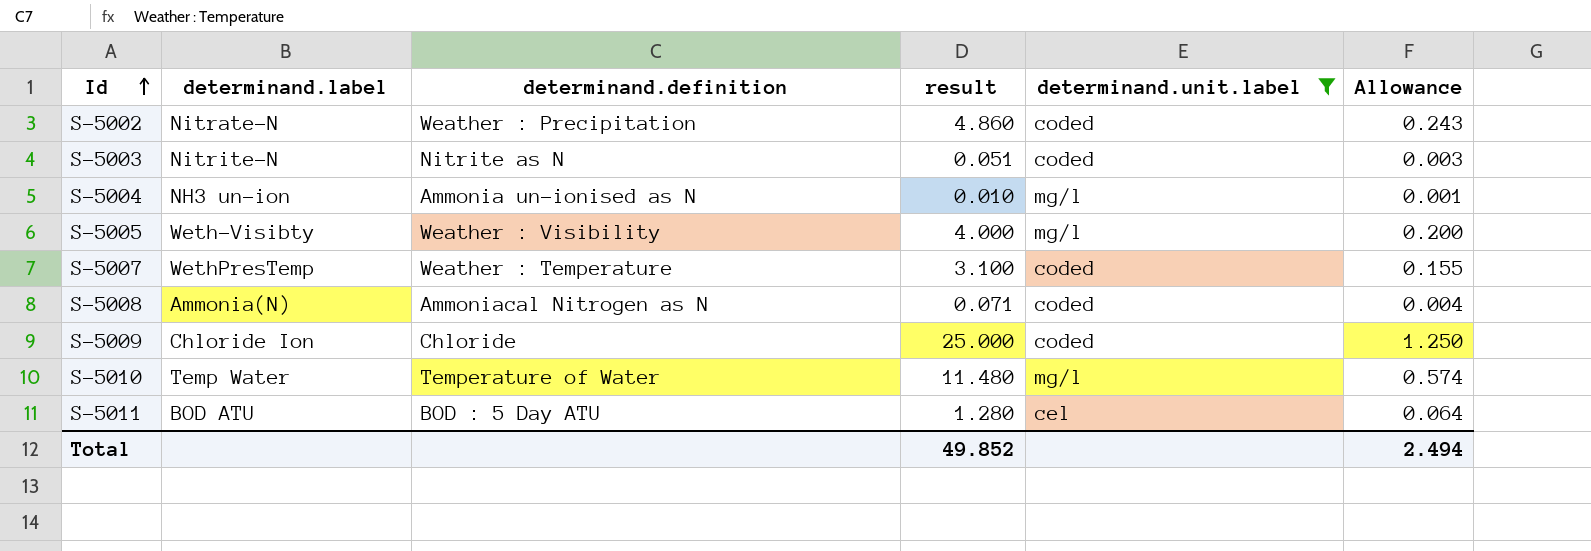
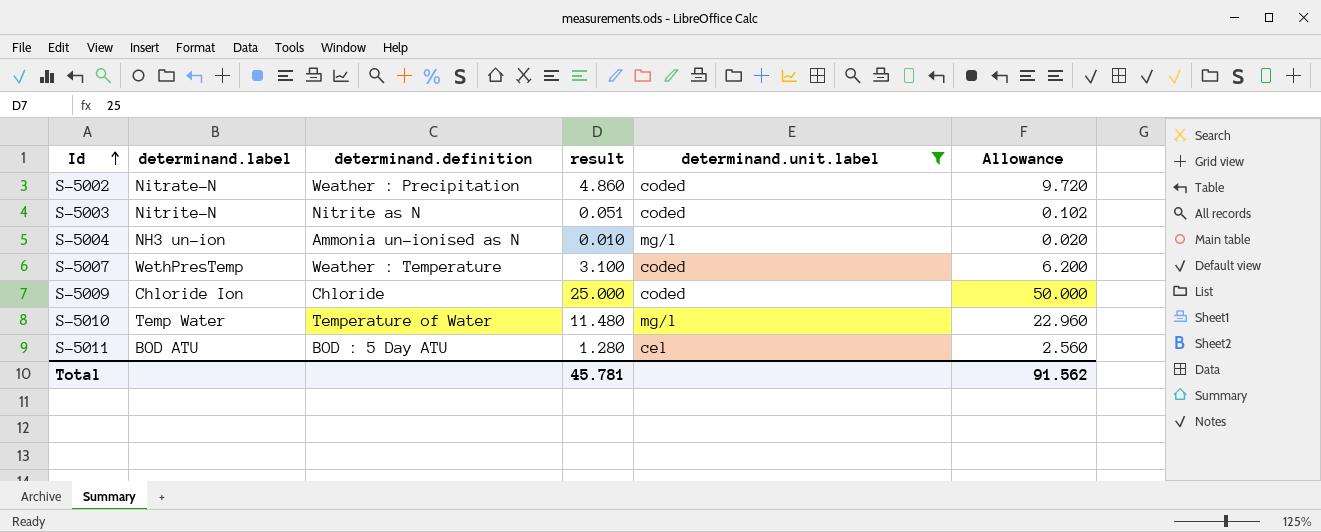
column Allowance | formula: [result] * 0.05 -> [result] * 2
row S-5005: Weth-Visibty | Weather : Visibility | 4.000 | mg/l | 0.200 -> none
row S-5008: Ammonia(N) | Ammoniacal Nitrogen as N | 0.071 | coded | 0.004 -> none
Total | result: 49.852 -> 45.781
Total | Allowance: 2.494 -> 91.562

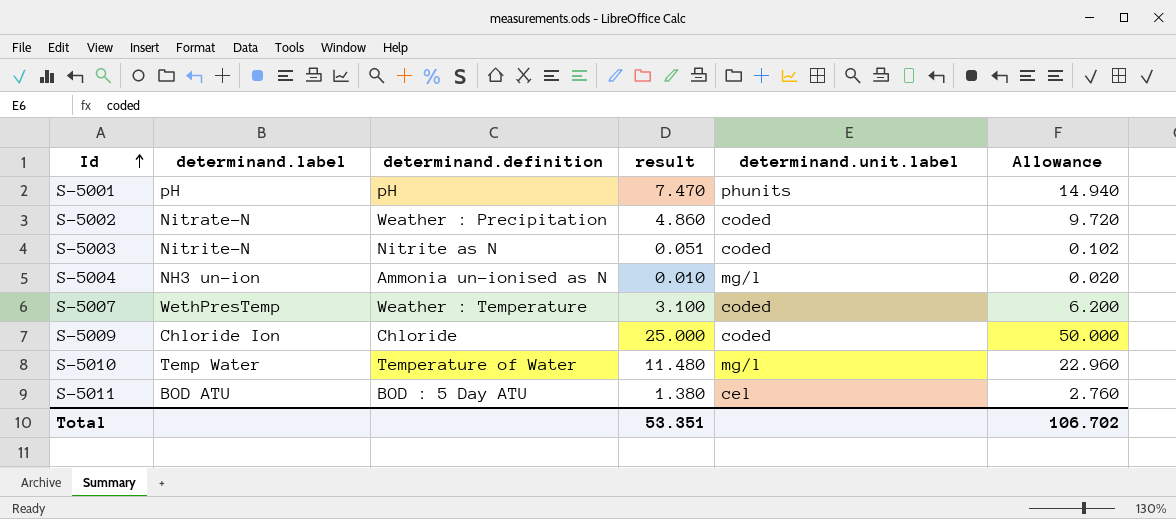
filter: determinand.unit.label != phunits -> none
S-5011 | result: 1.280 -> 1.380
S-5011 | Allowance: 2.560 -> 2.760
Total | result: 45.781 -> 53.351
Total | Allowance: 91.562 -> 106.702

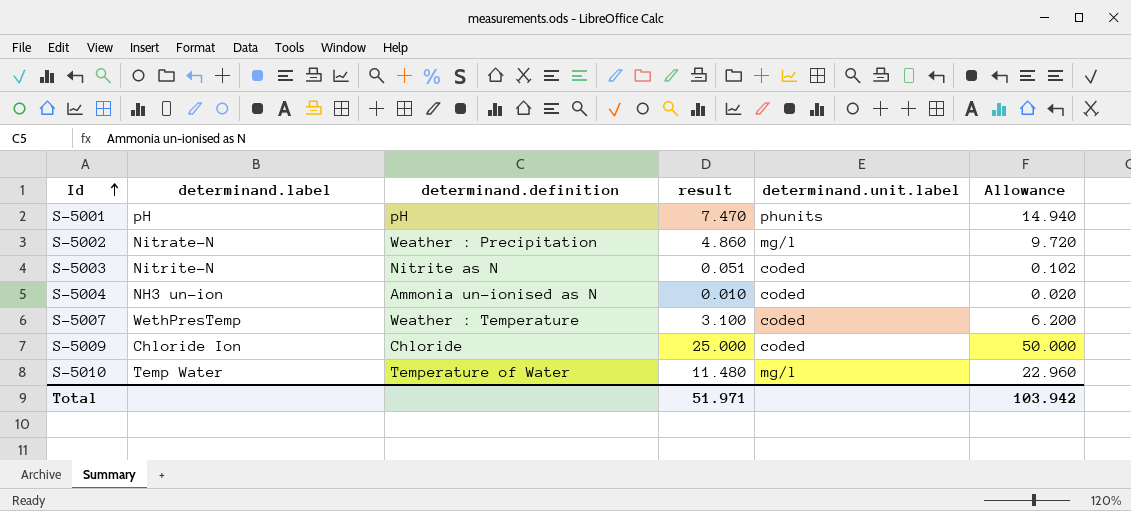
row S-5011: BOD ATU | BOD : 5 Day ATU | 1.380 | cel | 2.760 -> none
S-5002 | determinand.unit.label: coded -> mg/l
S-5004 | determinand.unit.label: mg/l -> coded
Total | result: 53.351 -> 51.971
Total | Allowance: 106.702 -> 103.942

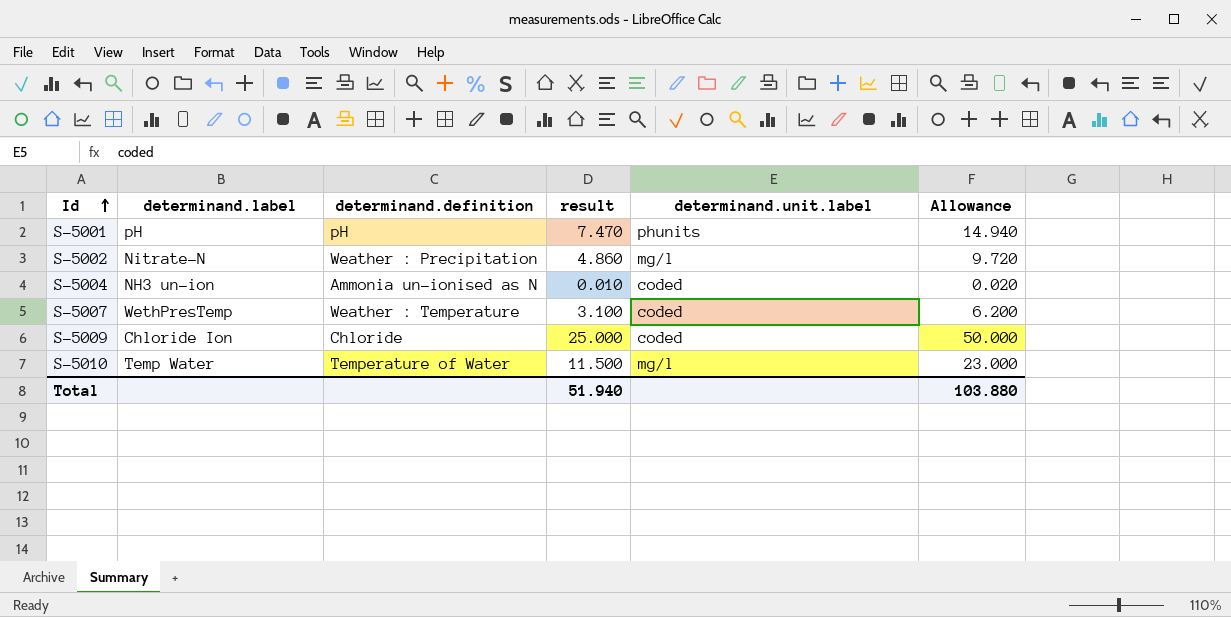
row S-5003: Nitrite-N | Nitrite as N | 0.051 | coded | 0.102 -> none
S-5010 | result: 11.480 -> 11.500
S-5010 | Allowance: 22.960 -> 23.000
Total | result: 51.971 -> 51.940
Total | Allowance: 103.942 -> 103.880

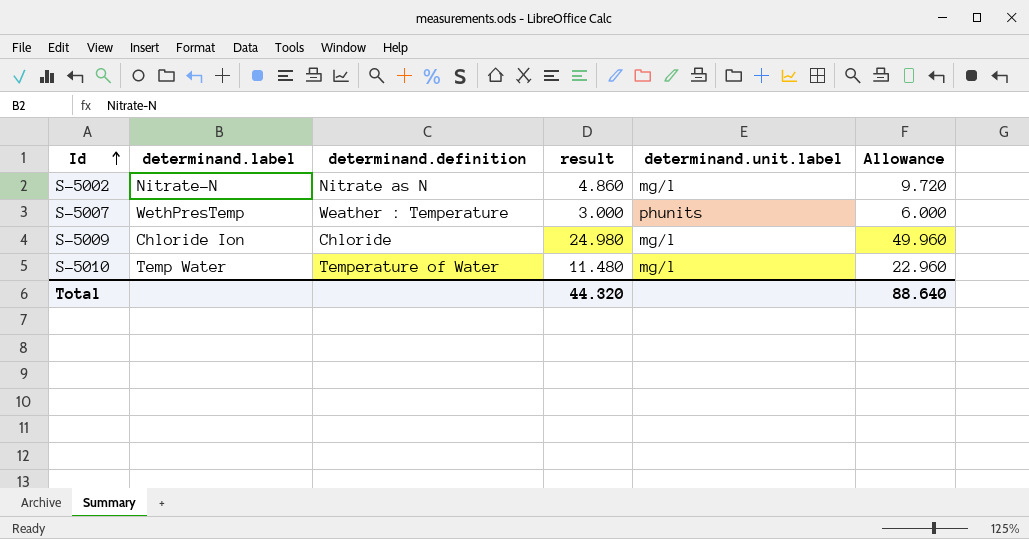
row S-5001: pH | pH | 7.470 | phunits | 14.940 -> none
row S-5004: NH3 un-ion | Ammonia un-ionised as N | 0.010 | coded | 0.020 -> none
S-5002 | determinand.definition: Weather : Precipitation -> Nitrate as N
S-5007 | result: 3.100 -> 3.000
S-5007 | determinand.unit.label: coded -> phunits
S-5007 | Allowance: 6.200 -> 6.000
S-5009 | result: 25.000 -> 24.980
S-5009 | determinand.unit.label: coded -> mg/l
S-5009 | Allowance: 50.000 -> 49.960
S-5010 | result: 11.500 -> 11.480
S-5010 | Allowance: 23.000 -> 22.960
Total | result: 51.940 -> 44.320
Total | Allowance: 103.880 -> 88.640

